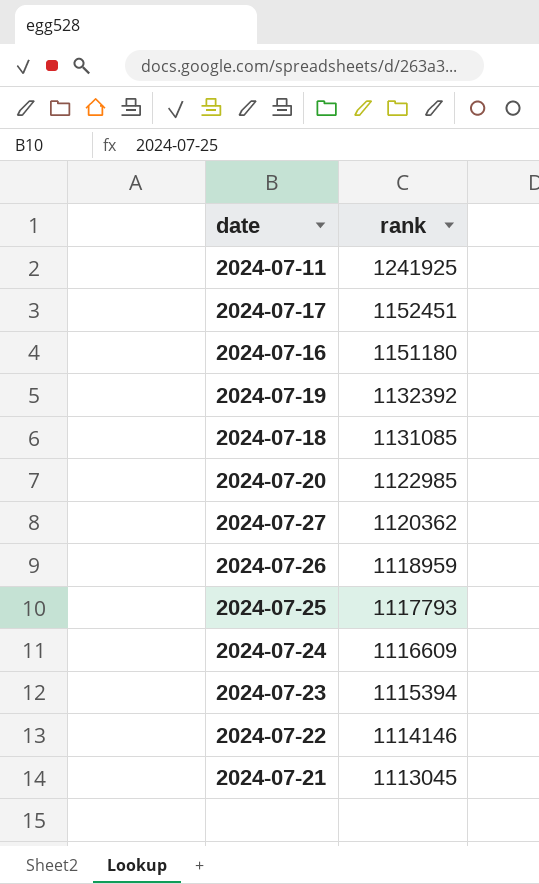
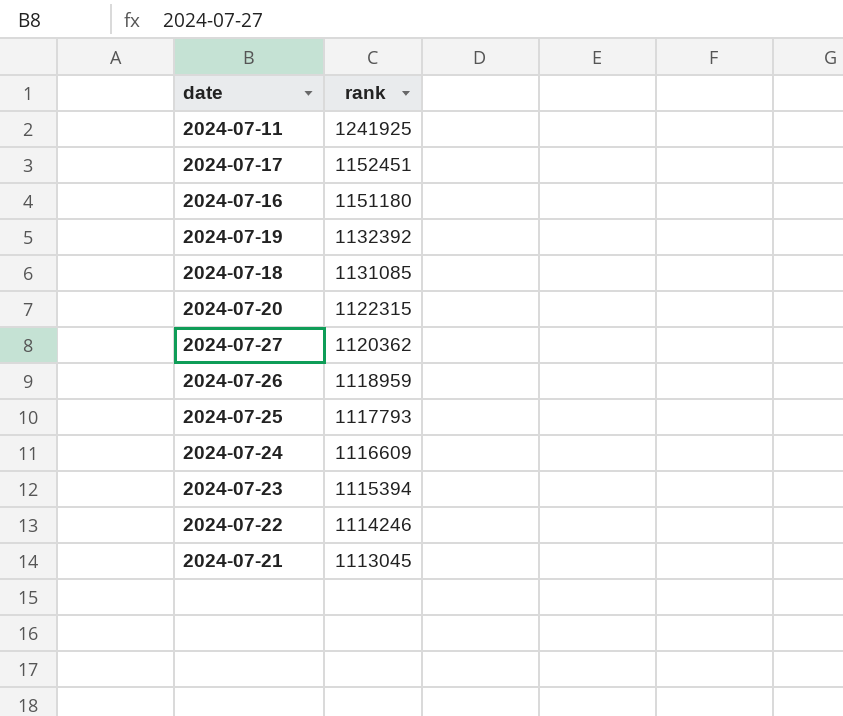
2024-07-20 | rank: 1122985 -> 1122315
2024-07-22 | rank: 1114146 -> 1114246

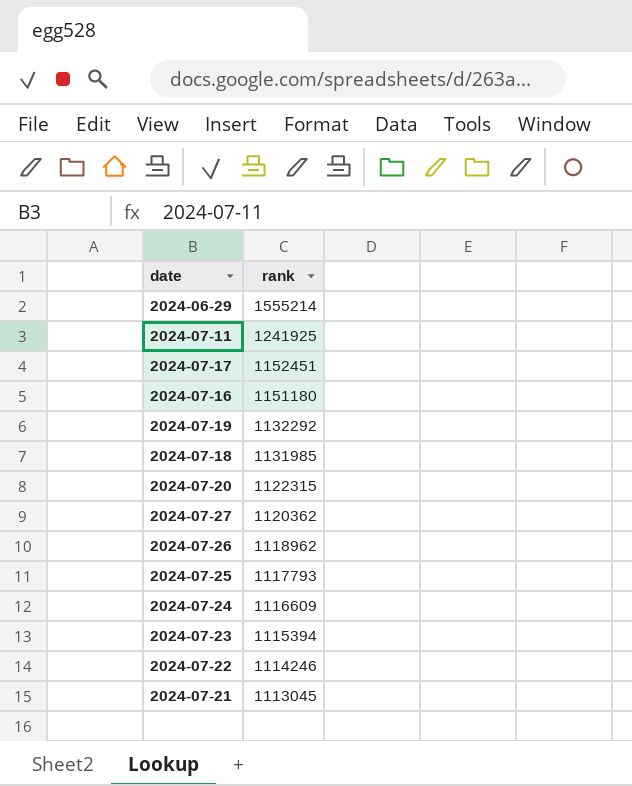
row 2024-06-29: none -> 1555214
2024-07-19 | rank: 1132392 -> 1132292
2024-07-18 | rank: 1131085 -> 1131985
2024-07-26 | rank: 1118959 -> 1118962

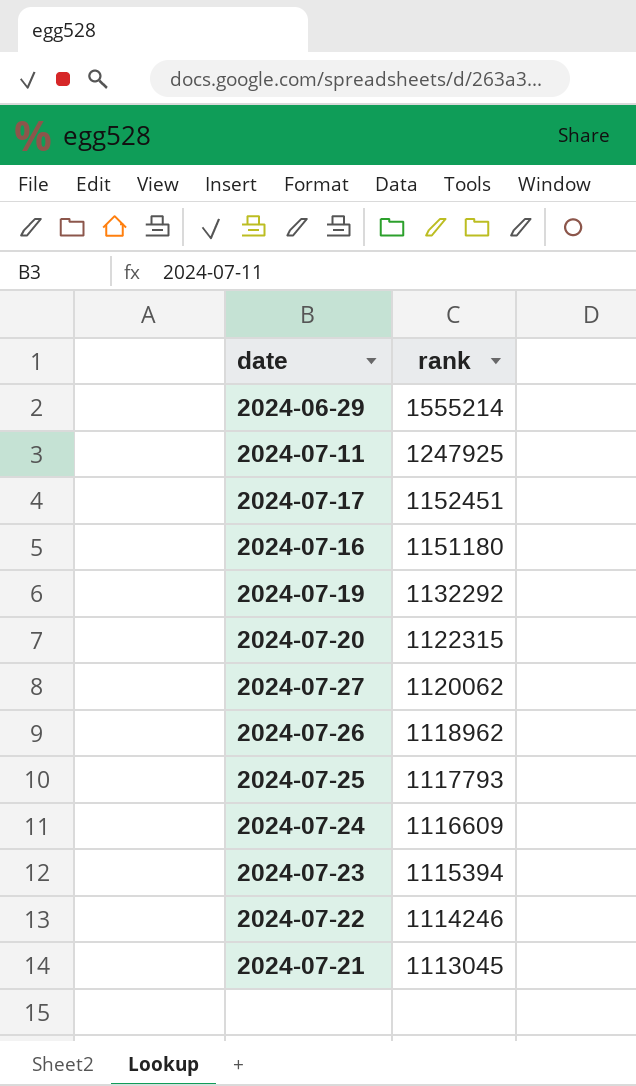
row 2024-07-18: 1131985 -> none
2024-07-11 | rank: 1241925 -> 1247925
2024-07-27 | rank: 1120362 -> 1120062

